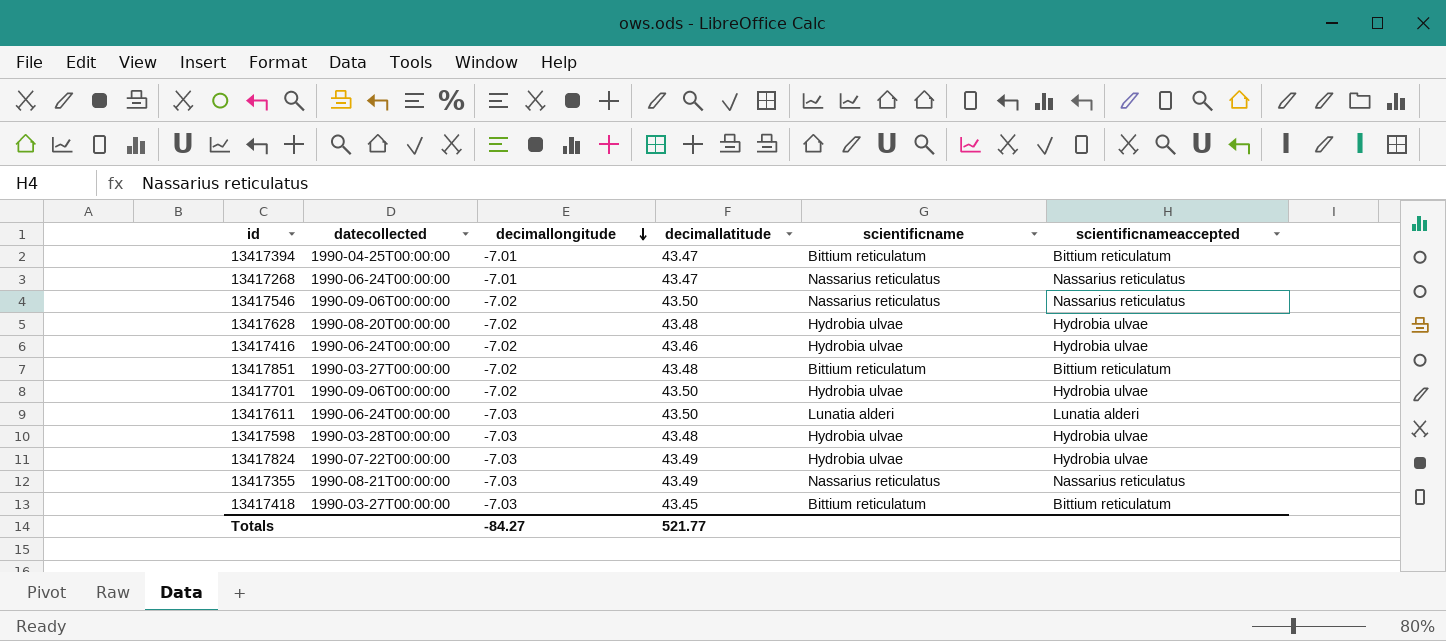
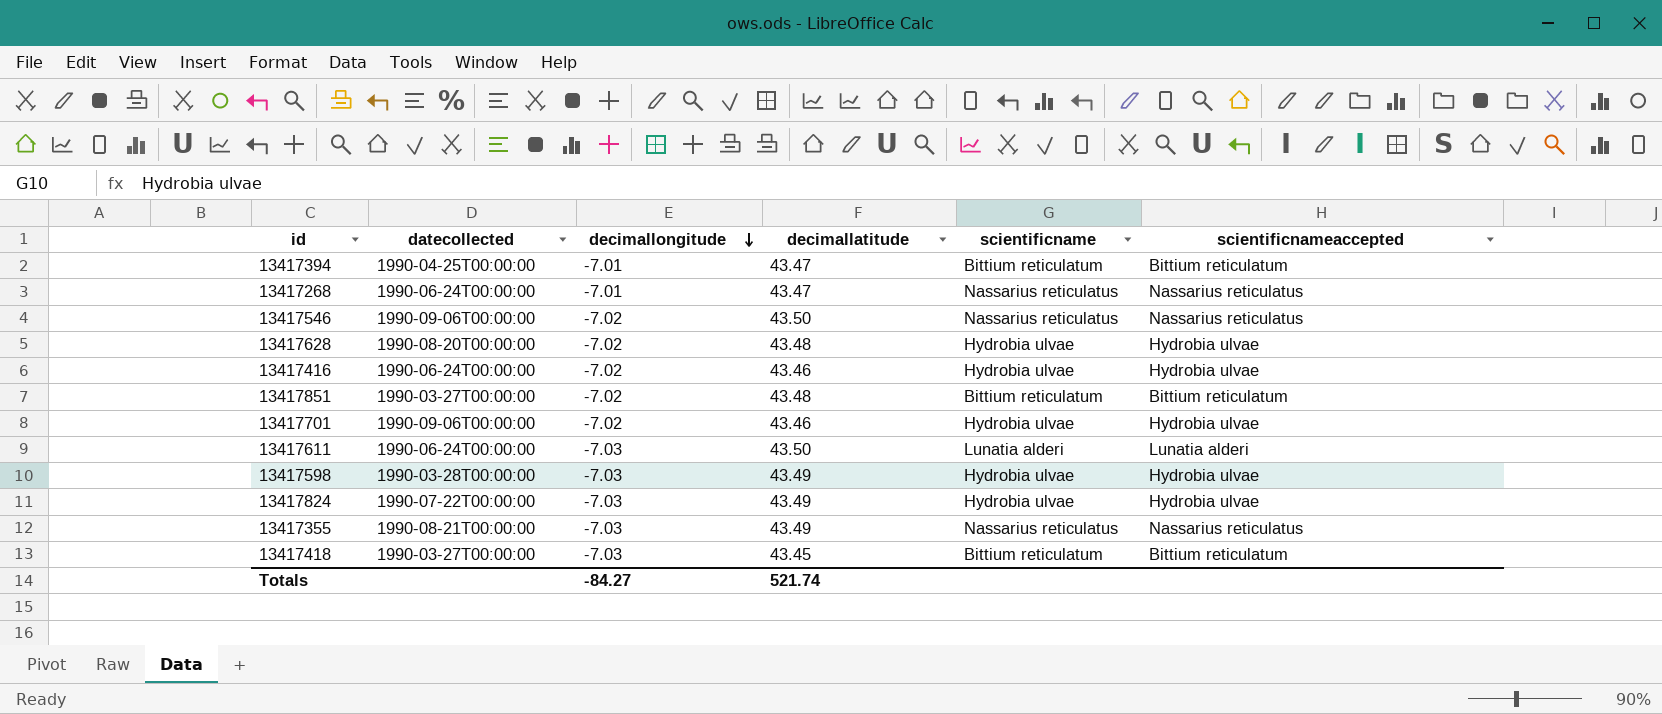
13417701 | decimallatitude: 43.50 -> 43.46
13417598 | decimallatitude: 43.48 -> 43.49
Totals | decimallatitude: 521.77 -> 521.74

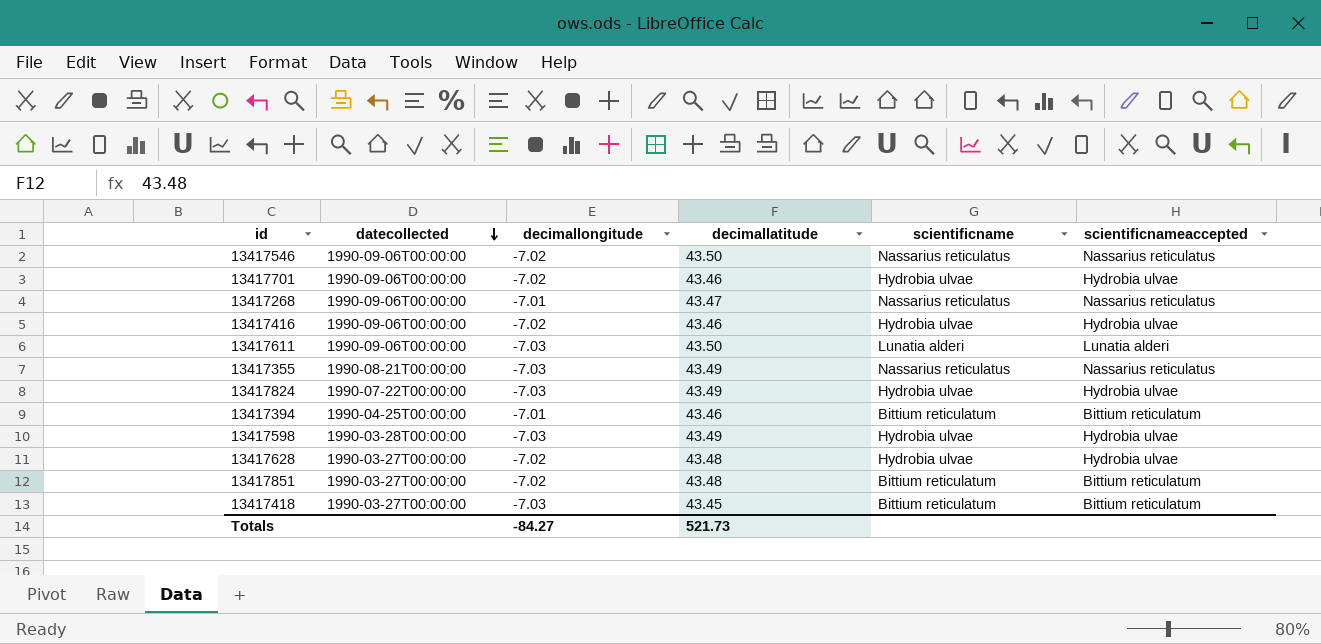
row order: decimallongitude descending -> datecollected descending
13417268 | datecollected: 1990-06-24T00:00:00 -> 1990-09-06T00:00:00
13417416 | datecollected: 1990-06-24T00:00:00 -> 1990-09-06T00:00:00
13417611 | datecollected: 1990-06-24T00:00:00 -> 1990-09-06T00:00:00
13417394 | decimallatitude: 43.47 -> 43.46
13417628 | datecollected: 1990-08-20T00:00:00 -> 1990-03-27T00:00:00
Totals | decimallatitude: 521.74 -> 521.73

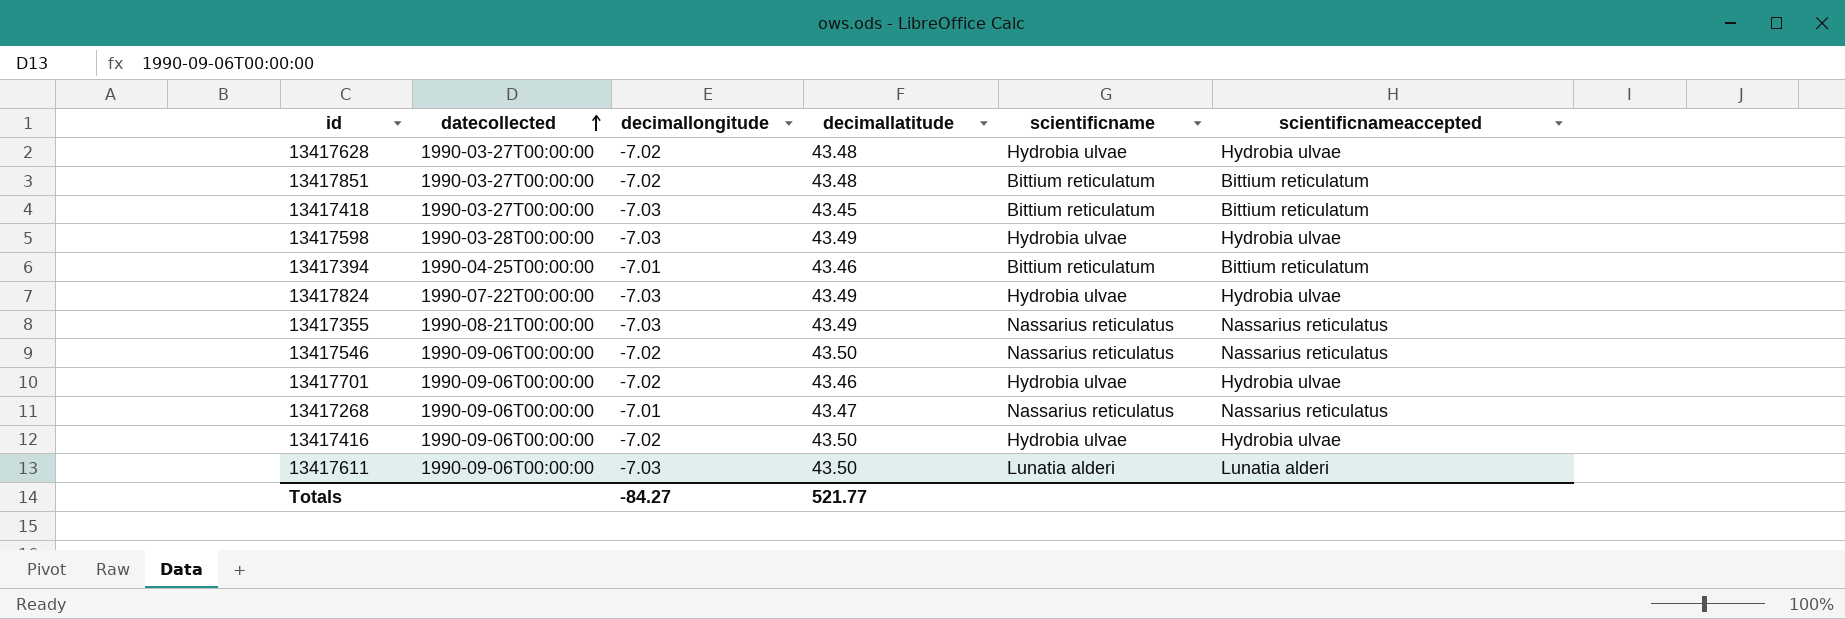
row order: datecollected descending -> datecollected ascending
13417416 | decimallatitude: 43.46 -> 43.50
Totals | decimallatitude: 521.73 -> 521.77

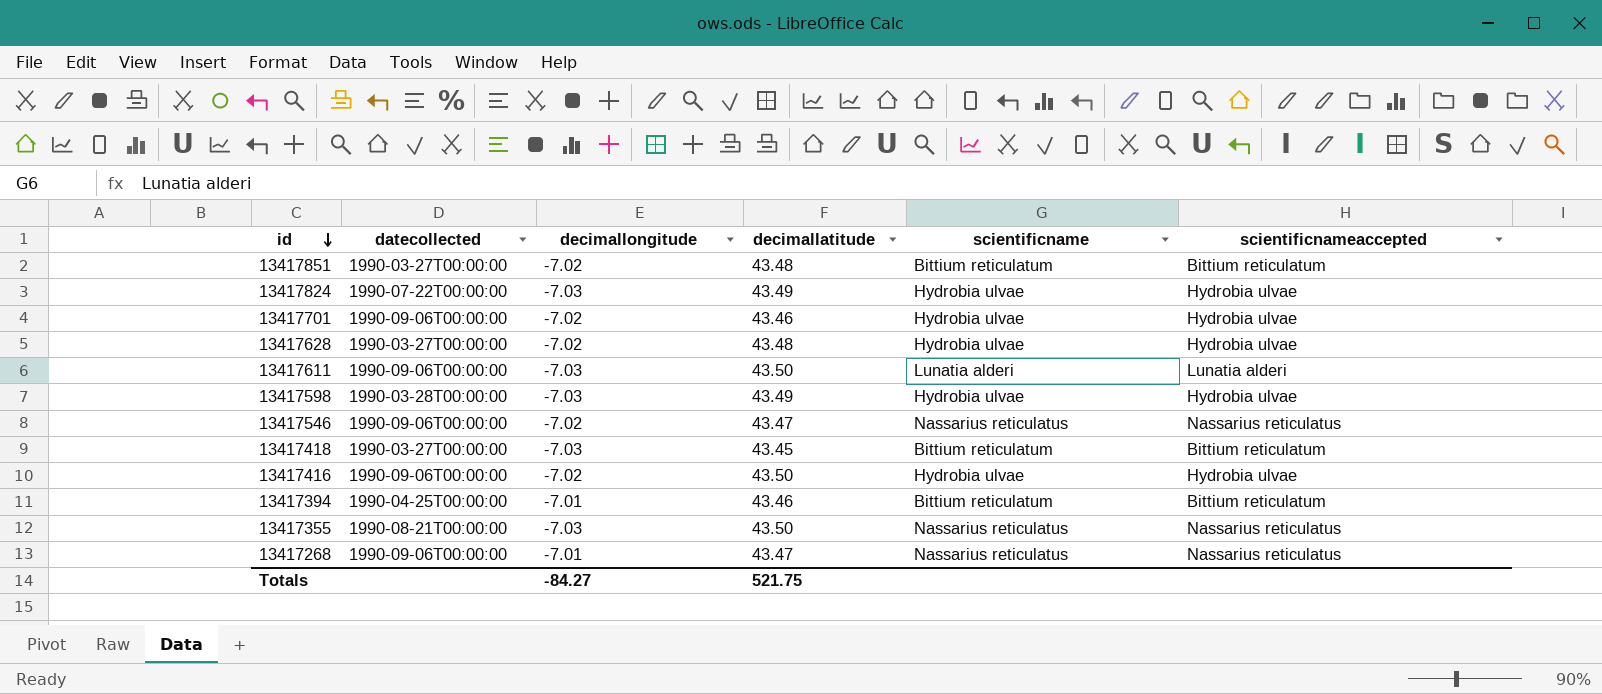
row order: datecollected ascending -> id descending
13417546 | decimallatitude: 43.50 -> 43.47
13417355 | decimallatitude: 43.49 -> 43.50
Totals | decimallatitude: 521.77 -> 521.75

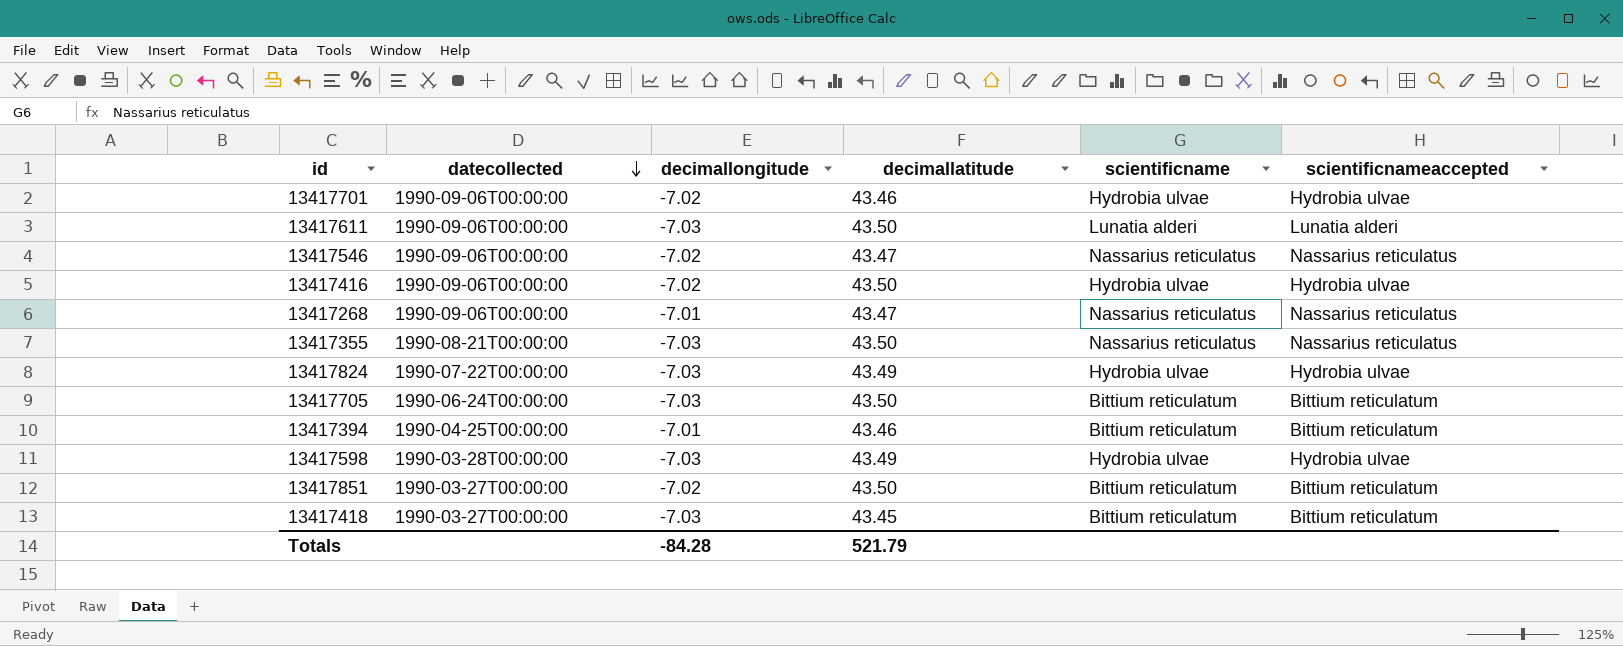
row order: id descending -> datecollected descending
row 13417628: 1990-03-27T00:00:00 | -7.02 | 43.48 | Hydrobia ulvae | Hydrobia ulvae -> none
row 13417705: none -> 1990-06-24T00:00:00 | -7.03 | 43.50 | Bittium reticulatum | Bittium reticulatum
13417851 | decimallatitude: 43.48 -> 43.50
Totals | decimallongitude: -84.27 -> -84.28
Totals | decimallatitude: 521.75 -> 521.79

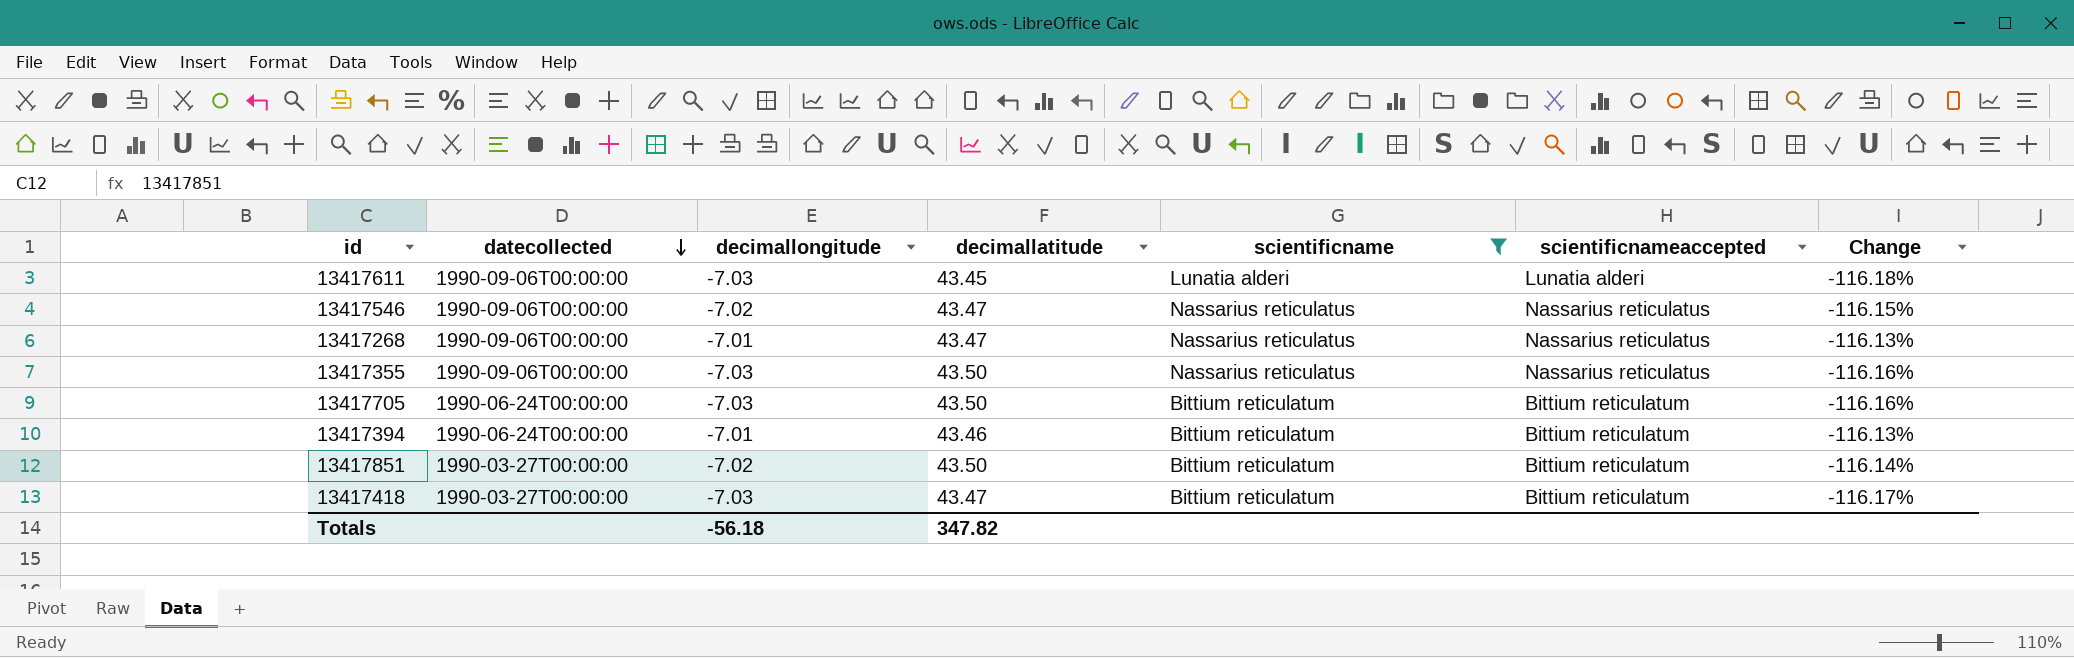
filter: none -> scientificname != Hydrobia ulvae
column Change | formula: none -> ([decimallongitude] - [decimallatitude]) / [decimallatitude]
13417611 | decimallatitude: 43.50 -> 43.45
13417355 | datecollected: 1990-08-21T00:00:00 -> 1990-09-06T00:00:00
13417394 | datecollected: 1990-04-25T00:00:00 -> 1990-06-24T00:00:00
13417418 | decimallatitude: 43.45 -> 43.47
Totals | decimallongitude: -84.28 -> -56.18
Totals | decimallatitude: 521.79 -> 347.82

